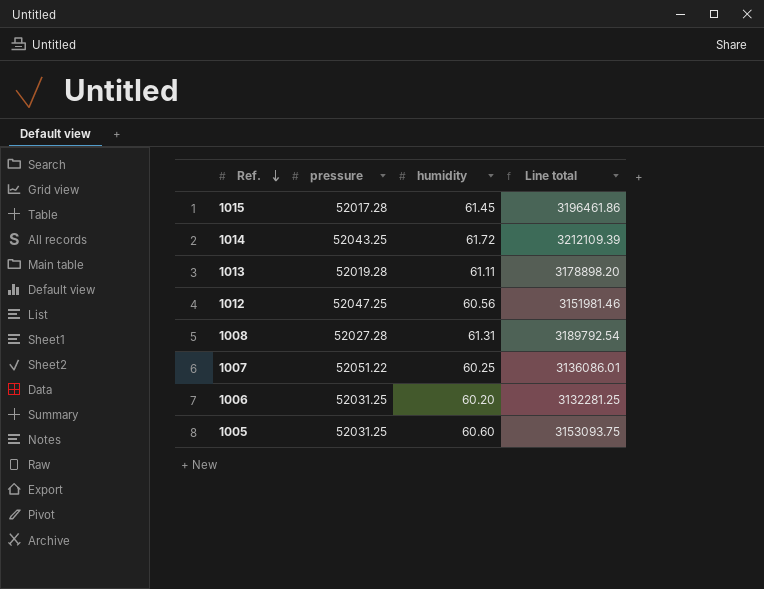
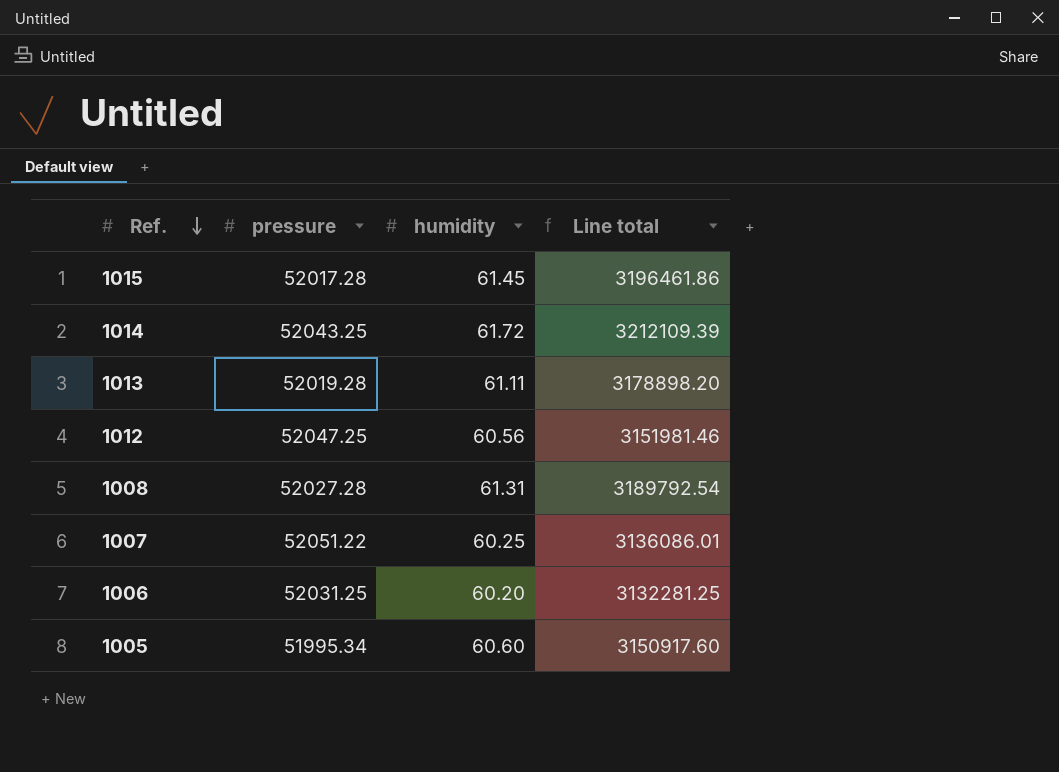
1005 | pressure: 52031.25 -> 51995.34
1005 | Line total: 3153093.75 -> 3150917.60

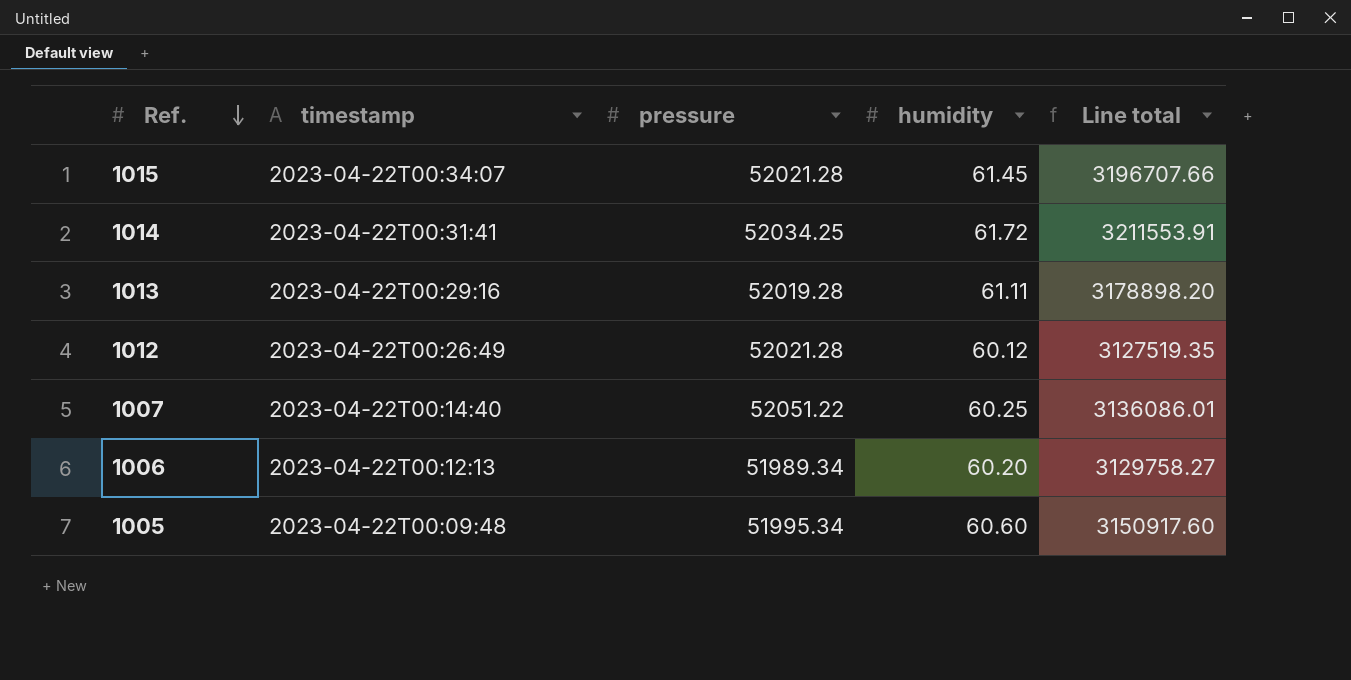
column timestamp | position: none -> 2
row 1008: 52027.28 | 61.31 | 3189792.54 -> none
1015 | pressure: 52017.28 -> 52021.28
1015 | Line total: 3196461.86 -> 3196707.66
1014 | pressure: 52043.25 -> 52034.25
1014 | Line total: 3212109.39 -> 3211553.91
1012 | pressure: 52047.25 -> 52021.28
1012 | humidity: 60.56 -> 60.12
1012 | Line total: 3151981.46 -> 3127519.35
1006 | pressure: 52031.25 -> 51989.34
1006 | Line total: 3132281.25 -> 3129758.27

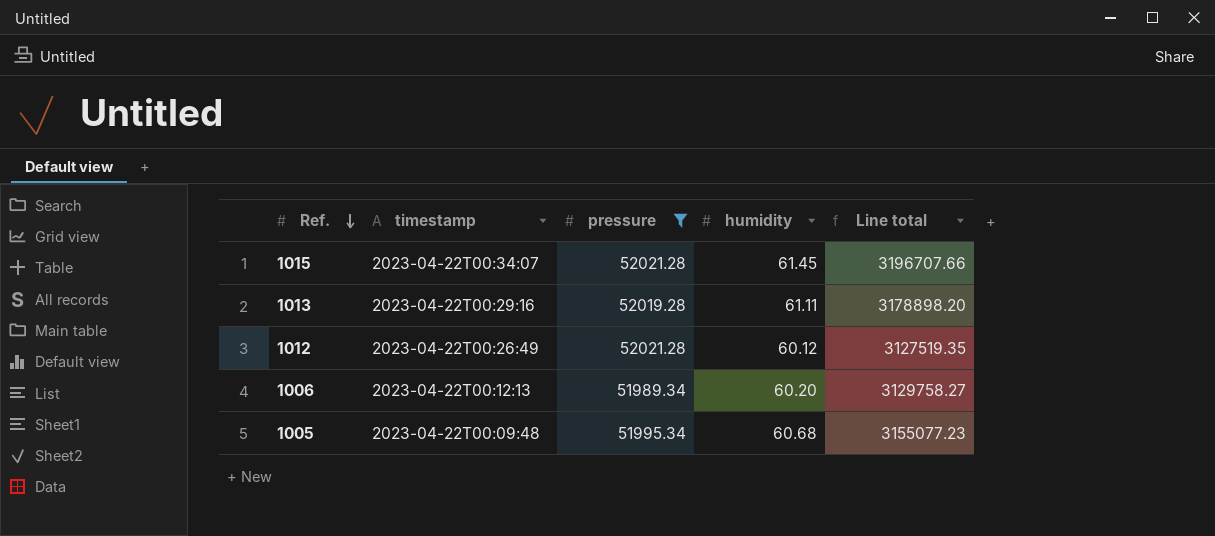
filter: none -> pressure <= 52021.28
1005 | humidity: 60.60 -> 60.68
1005 | Line total: 3150917.60 -> 3155077.23

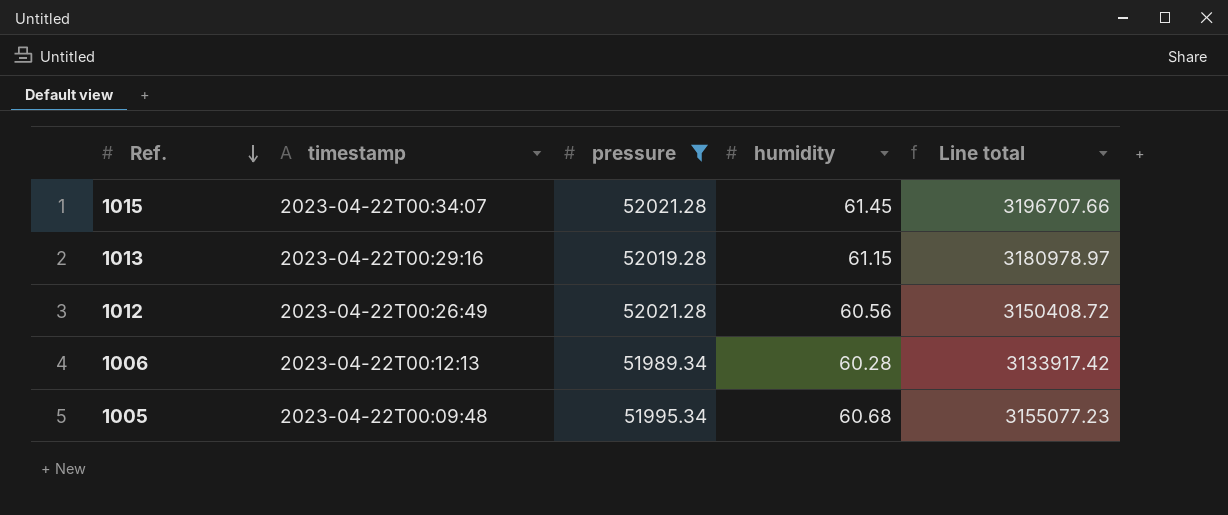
1013 | humidity: 61.11 -> 61.15
1013 | Line total: 3178898.20 -> 3180978.97
1012 | humidity: 60.12 -> 60.56
1012 | Line total: 3127519.35 -> 3150408.72
1006 | humidity: 60.20 -> 60.28
1006 | Line total: 3129758.27 -> 3133917.42

